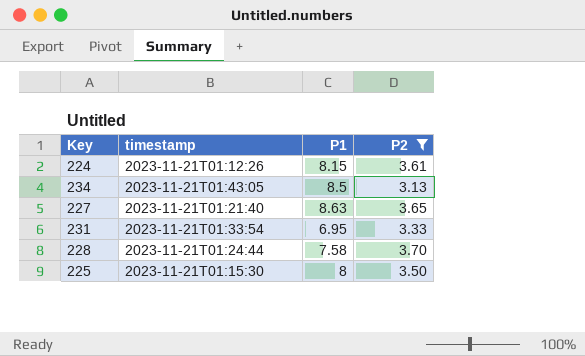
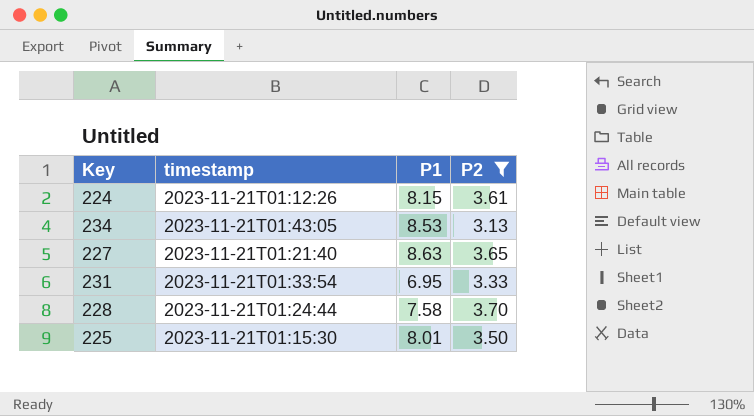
234 | P1: 8.5 -> 8.53
225 | P1: 8 -> 8.01

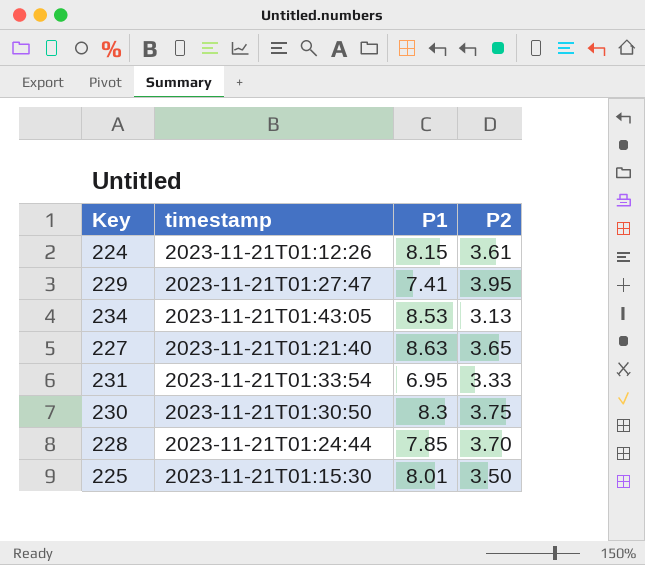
filter: P2 <= 3.70 -> none
228 | P1: 7.58 -> 7.85

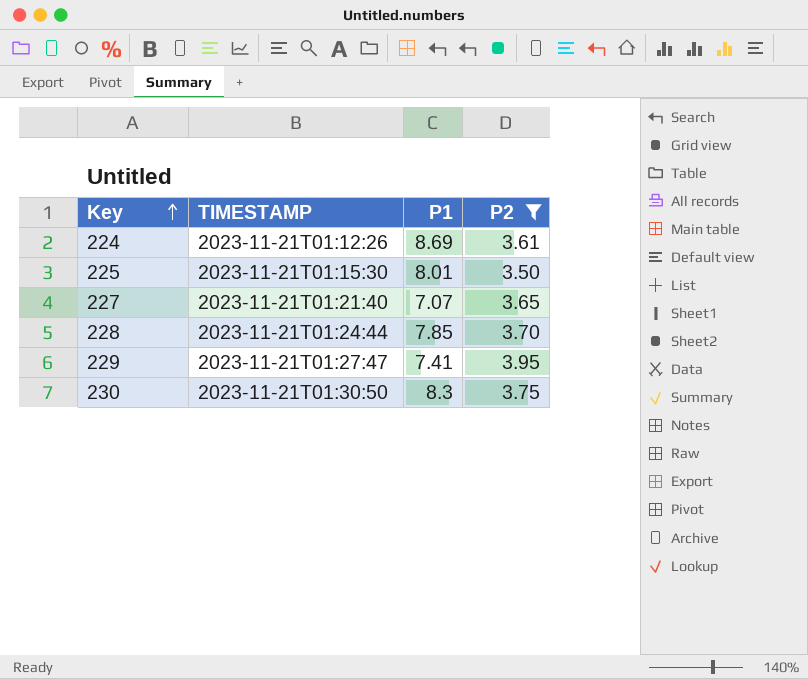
filter: none -> P2 >= 3.50
row order: none -> Key ascending
column name: timestamp -> TIMESTAMP
224 | P1: 8.15 -> 8.69
227 | P1: 8.63 -> 7.07

